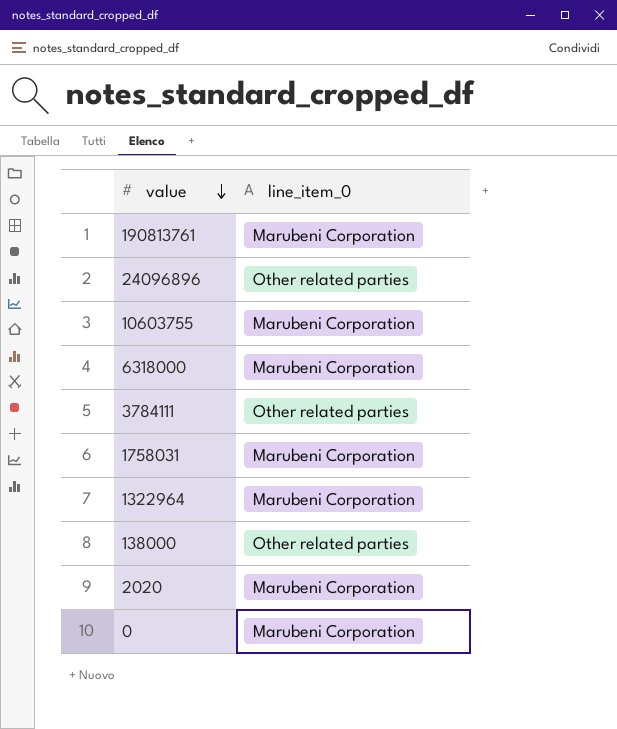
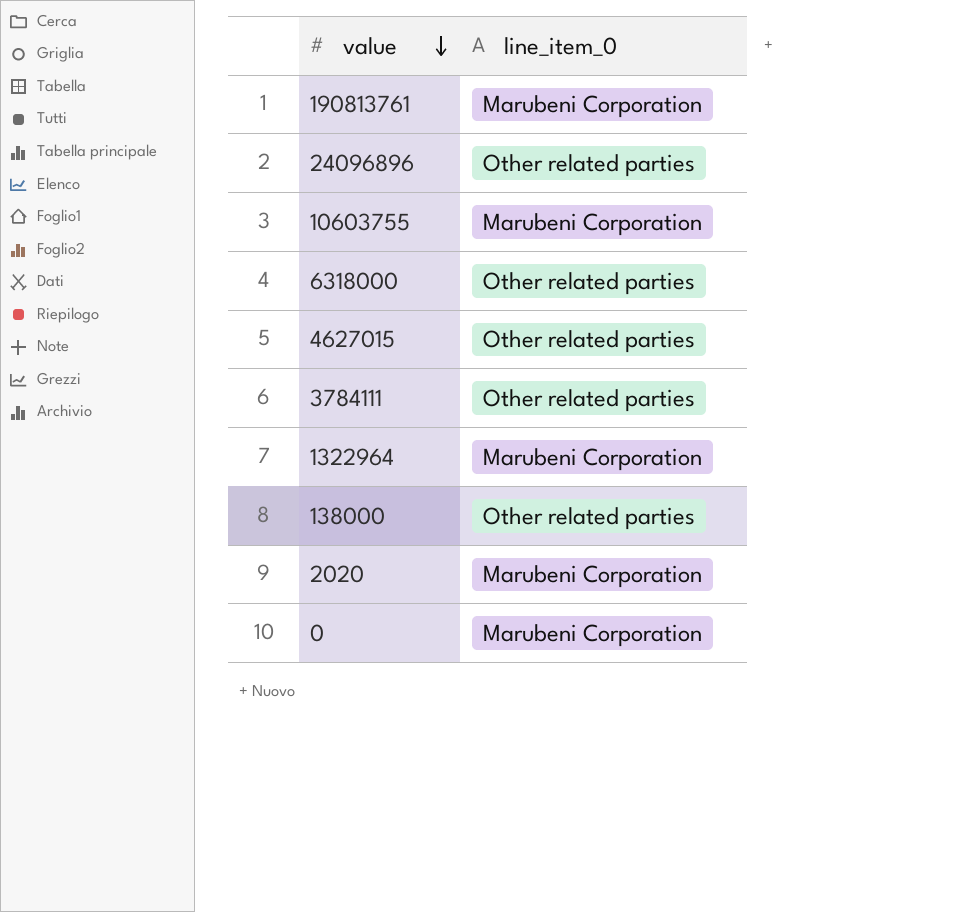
row 1758031: Marubeni Corporation -> none
6318000 | line_item_0: Marubeni Corporation -> Other related parties
row 4627015: none -> Other related parties

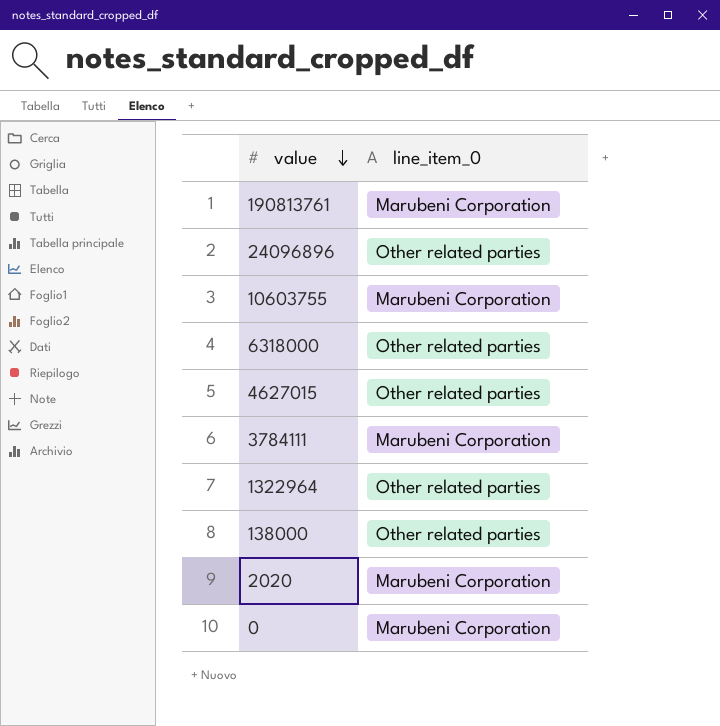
3784111 | line_item_0: Other related parties -> Marubeni Corporation
1322964 | line_item_0: Marubeni Corporation -> Other related parties

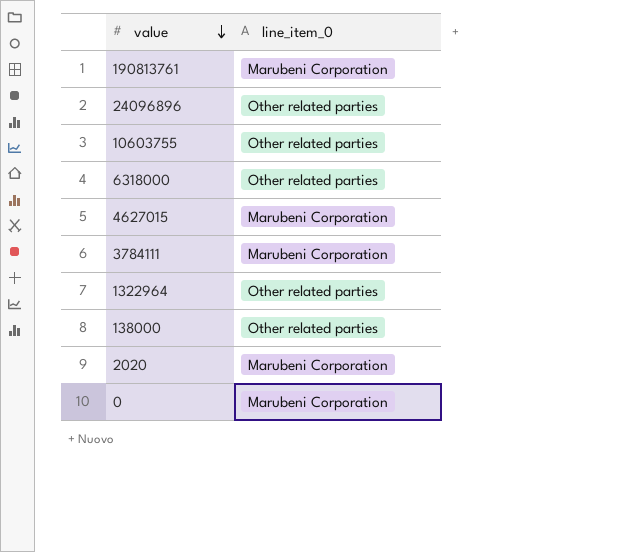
10603755 | line_item_0: Marubeni Corporation -> Other related parties
4627015 | line_item_0: Other related parties -> Marubeni Corporation

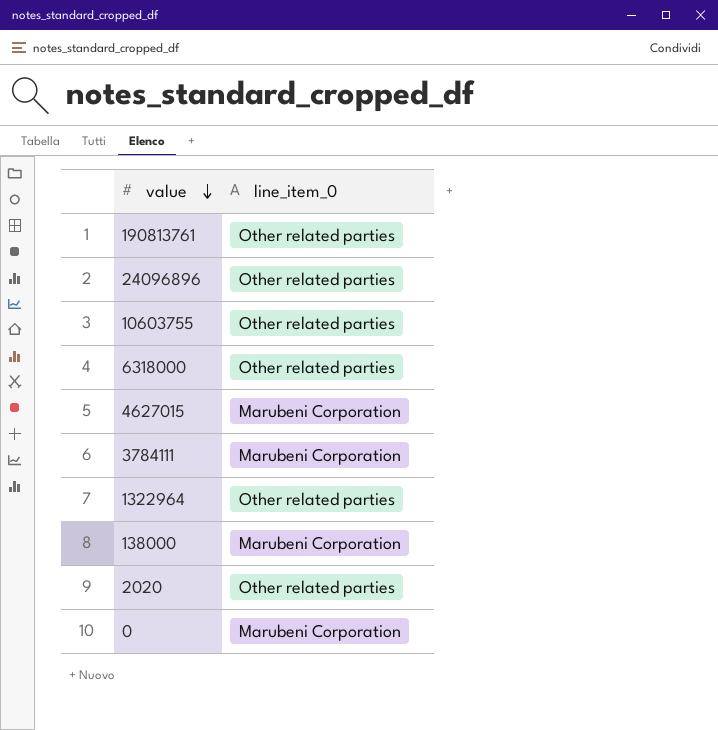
190813761 | line_item_0: Marubeni Corporation -> Other related parties
138000 | line_item_0: Other related parties -> Marubeni Corporation
2020 | line_item_0: Marubeni Corporation -> Other related parties

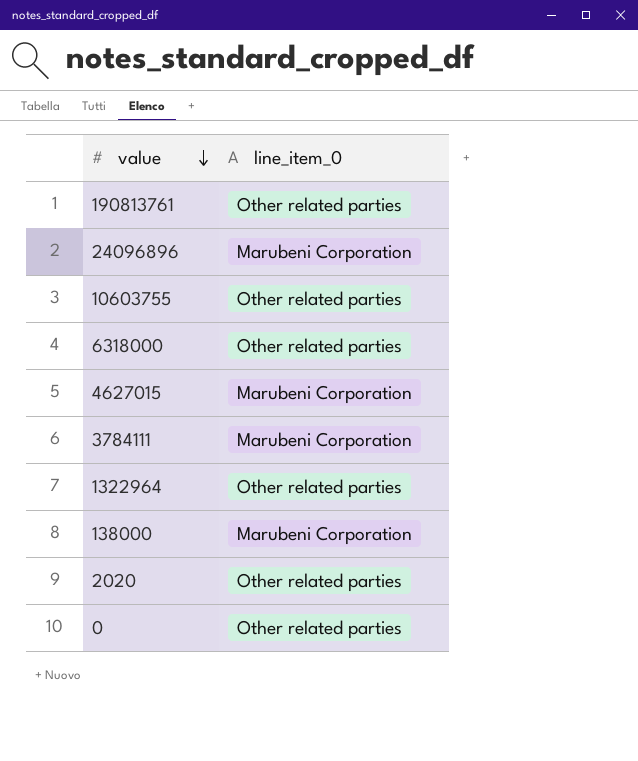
24096896 | line_item_0: Other related parties -> Marubeni Corporation
0 | line_item_0: Marubeni Corporation -> Other related parties

